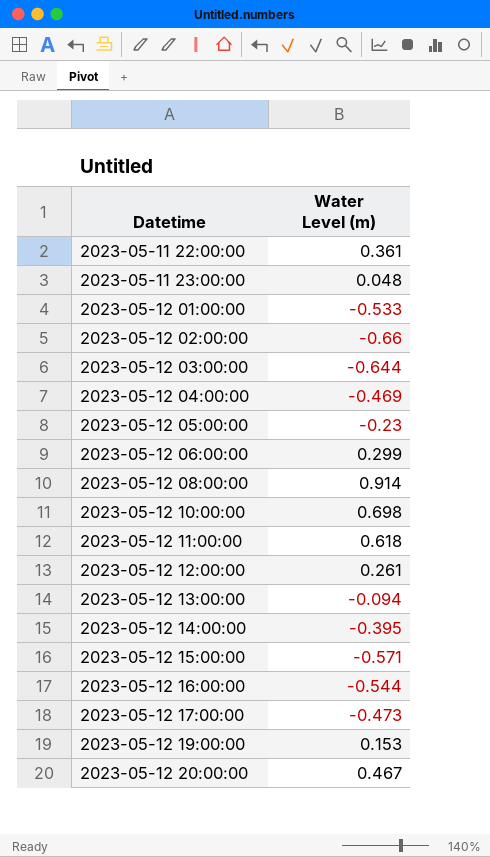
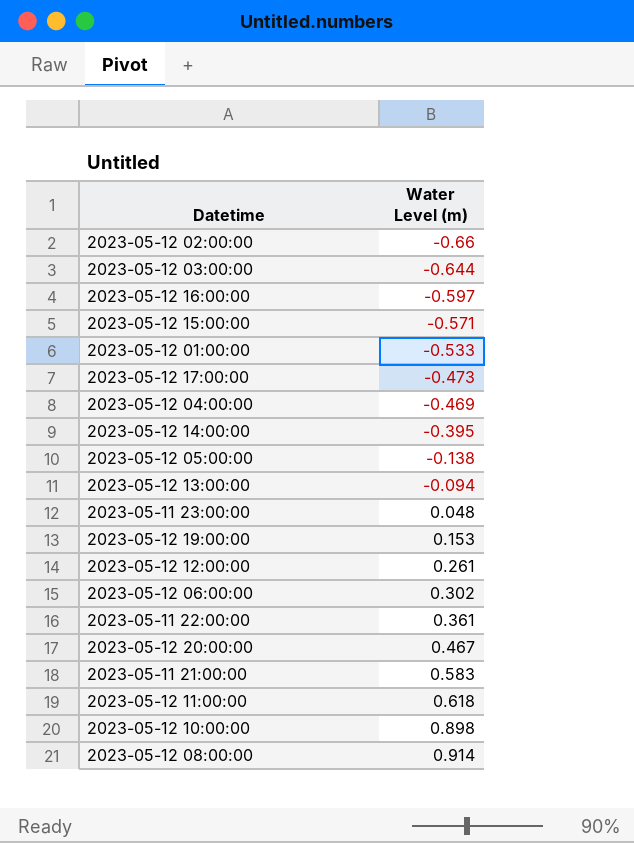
row order: Datetime ascending -> Water Level (m) ascending
2023-05-12 16:00:00 | Water Level (m): -0.544 -> -0.597
2023-05-12 05:00:00 | Water Level (m): -0.23 -> -0.138
2023-05-12 06:00:00 | Water Level (m): 0.299 -> 0.302
row 2023-05-11 21:00:00: none -> 0.583
2023-05-12 10:00:00 | Water Level (m): 0.698 -> 0.898

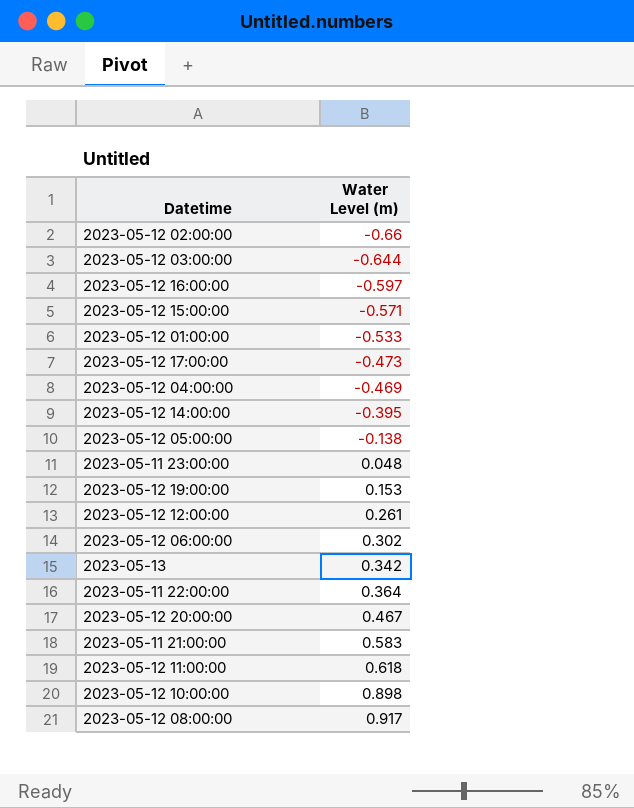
row 2023-05-12 13:00:00: -0.094 -> none
row 2023-05-13: none -> 0.342
2023-05-11 22:00:00 | Water Level (m): 0.361 -> 0.364
2023-05-12 08:00:00 | Water Level (m): 0.914 -> 0.917

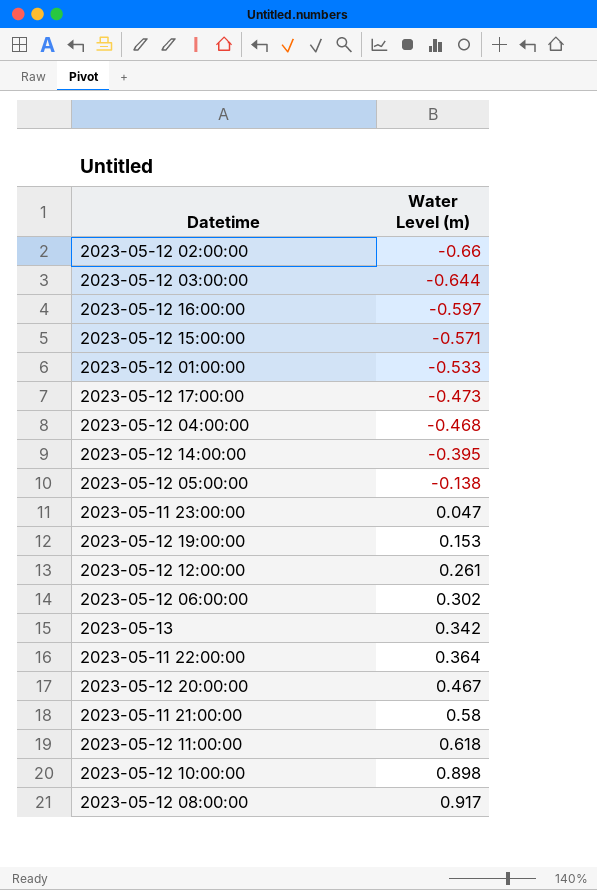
2023-05-12 04:00:00 | Water Level (m): -0.469 -> -0.468
2023-05-11 23:00:00 | Water Level (m): 0.048 -> 0.047
2023-05-11 21:00:00 | Water Level (m): 0.583 -> 0.58

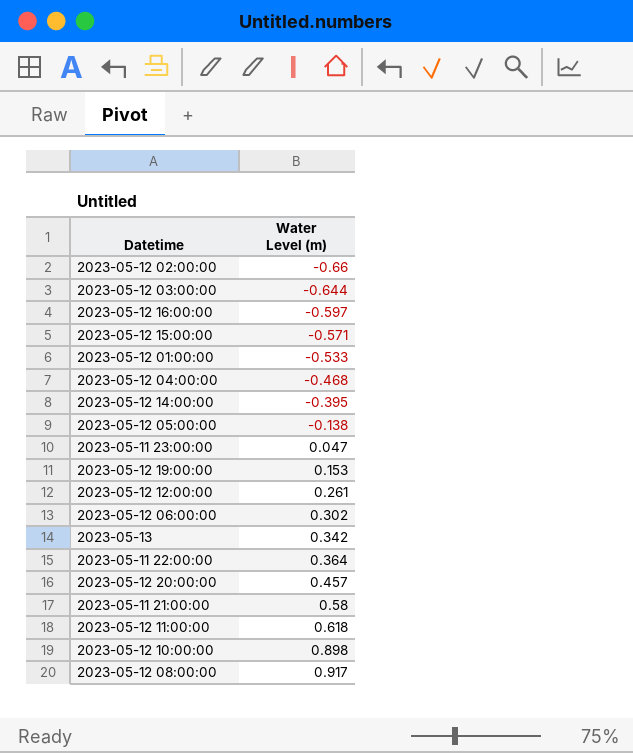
row 2023-05-12 17:00:00: -0.473 -> none
2023-05-12 20:00:00 | Water Level (m): 0.467 -> 0.457

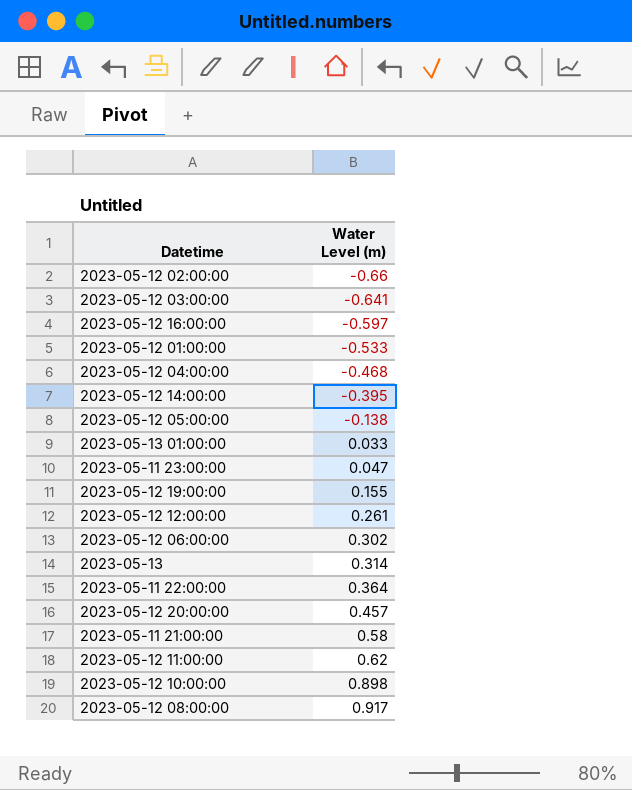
row 2023-05-12 15:00:00: -0.571 -> none
2023-05-12 03:00:00 | Water Level (m): -0.644 -> -0.641
row 2023-05-13 01:00:00: none -> 0.033
2023-05-12 19:00:00 | Water Level (m): 0.153 -> 0.155
2023-05-13 | Water Level (m): 0.342 -> 0.314
2023-05-12 11:00:00 | Water Level (m): 0.618 -> 0.62

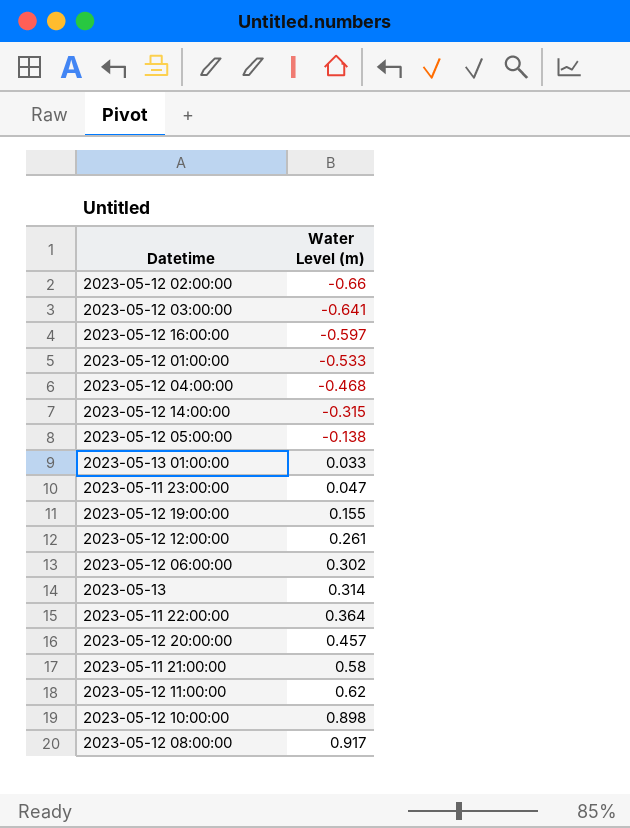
2023-05-12 14:00:00 | Water Level (m): -0.395 -> -0.315

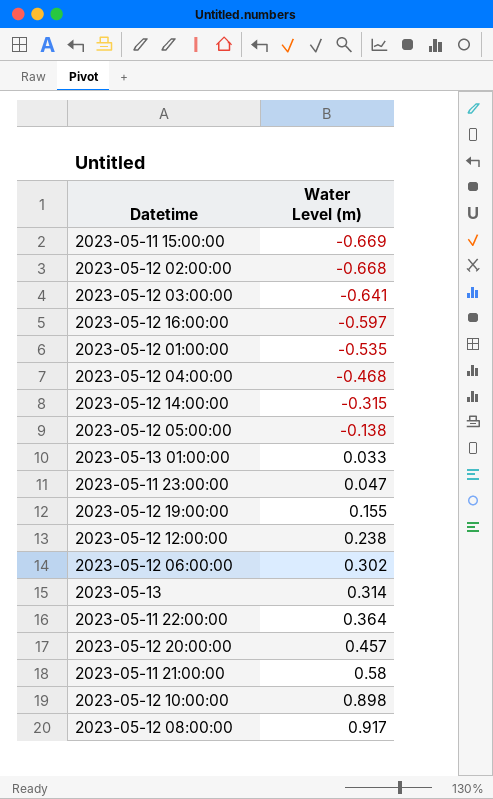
row 2023-05-12 11:00:00: 0.62 -> none
row 2023-05-11 15:00:00: none -> -0.669
2023-05-12 02:00:00 | Water Level (m): -0.66 -> -0.668
2023-05-12 01:00:00 | Water Level (m): -0.533 -> -0.535
2023-05-12 12:00:00 | Water Level (m): 0.261 -> 0.238

